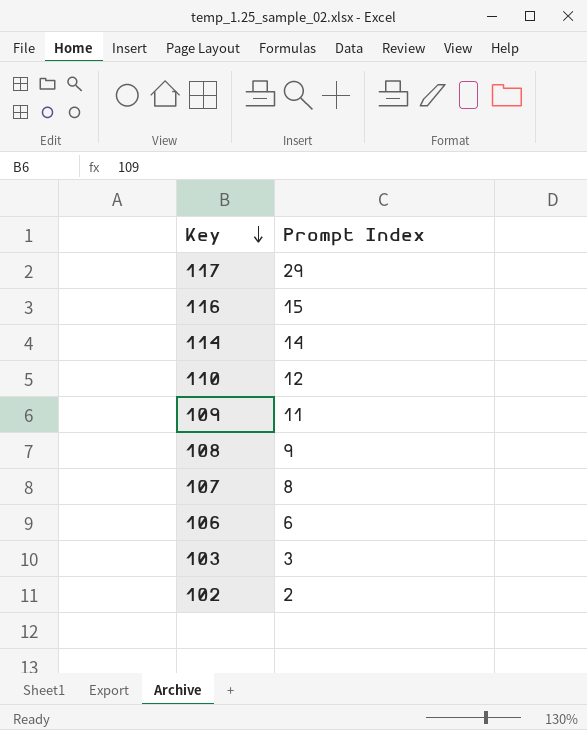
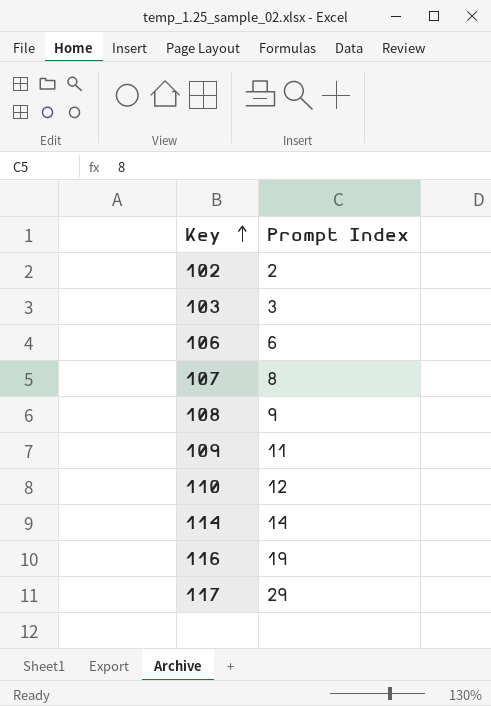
row order: Key descending -> Key ascending
116 | Prompt Index: 15 -> 19

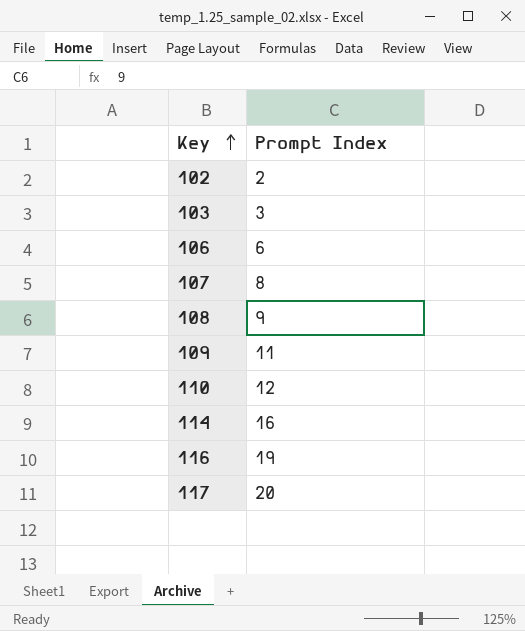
114 | Prompt Index: 14 -> 16
117 | Prompt Index: 29 -> 20

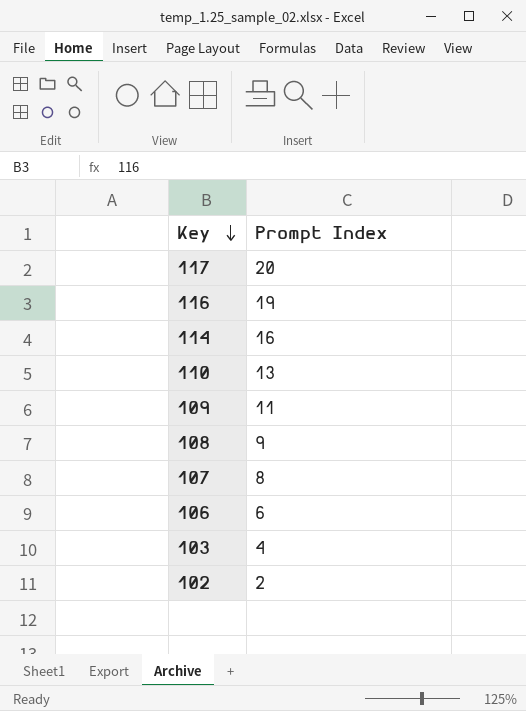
row order: Key ascending -> Key descending
110 | Prompt Index: 12 -> 13
103 | Prompt Index: 3 -> 4

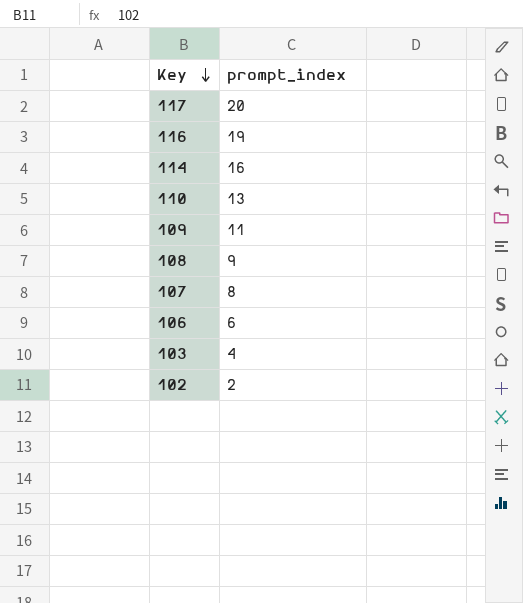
column name: Prompt Index -> prompt_index

